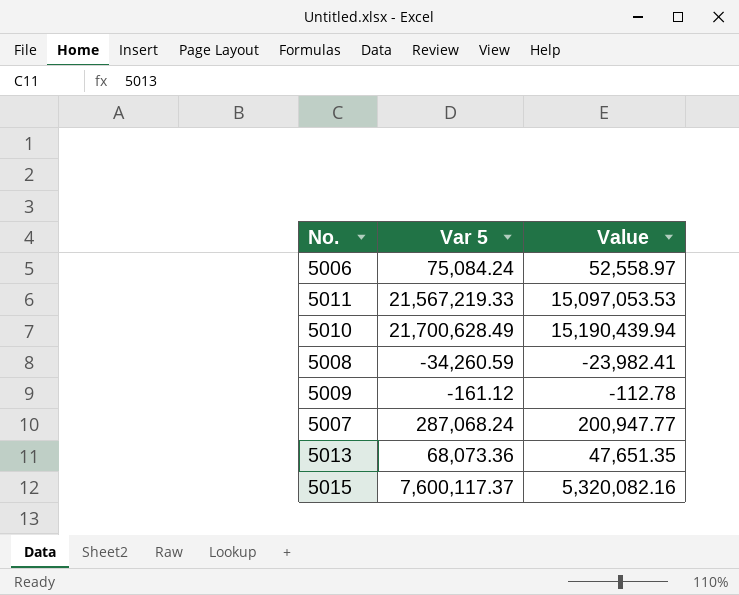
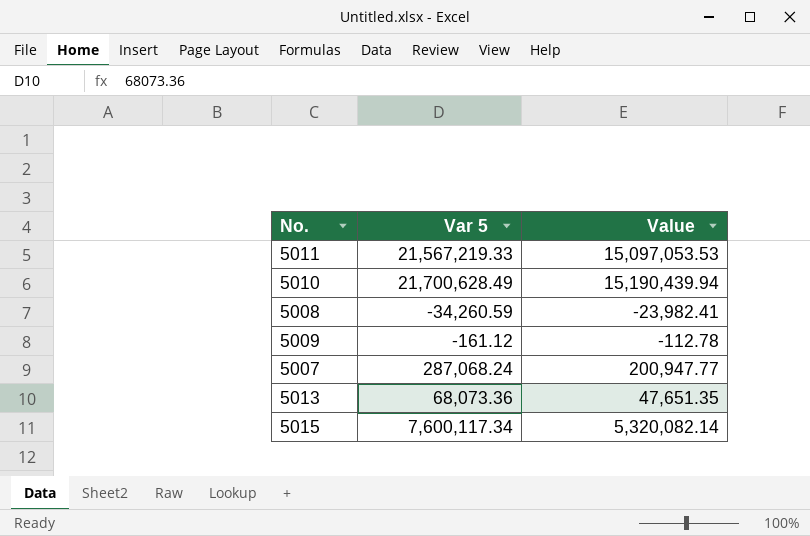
row 5006: 75,084.24 | 52,558.97 -> none
5015 | Var 5: 7,600,117.37 -> 7,600,117.34
5015 | Value: 5,320,082.16 -> 5,320,082.14

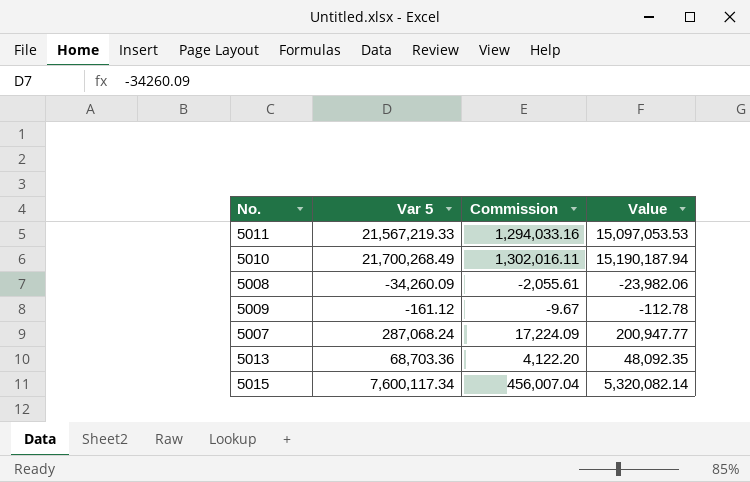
column Commission | formula: none -> [Var 5] * 0.06
5010 | Var 5: 21,700,628.49 -> 21,700,268.49
5010 | Value: 15,190,439.94 -> 15,190,187.94
5008 | Var 5: -34,260.59 -> -34,260.09
5008 | Value: -23,982.41 -> -23,982.06
5013 | Var 5: 68,073.36 -> 68,703.36
5013 | Value: 47,651.35 -> 48,092.35

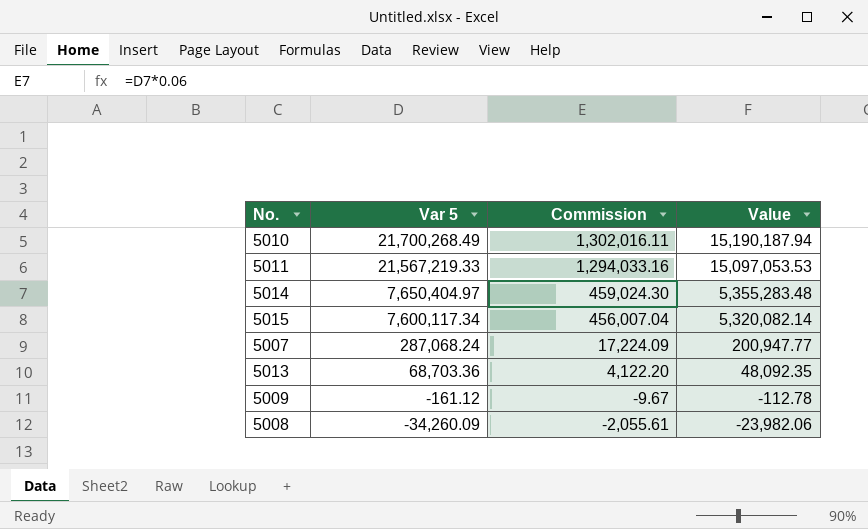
row order: none -> Var 5 descending
row 5014: none -> 7,650,404.97 | 459,024.30 | 5,355,283.48

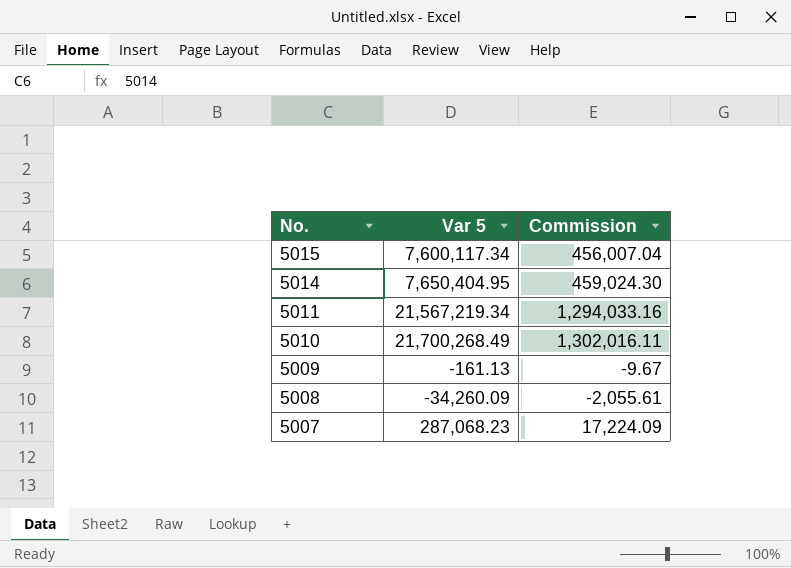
row order: Var 5 descending -> No. descending
column Value | formula: [Var 5] * 0.7 -> none
row 5013: 68,703.36 | 4,122.20 | 48,092.35 -> none
5014 | Var 5: 7,650,404.97 -> 7,650,404.95
5011 | Var 5: 21,567,219.33 -> 21,567,219.34
5009 | Var 5: -161.12 -> -161.13
5007 | Var 5: 287,068.24 -> 287,068.23

